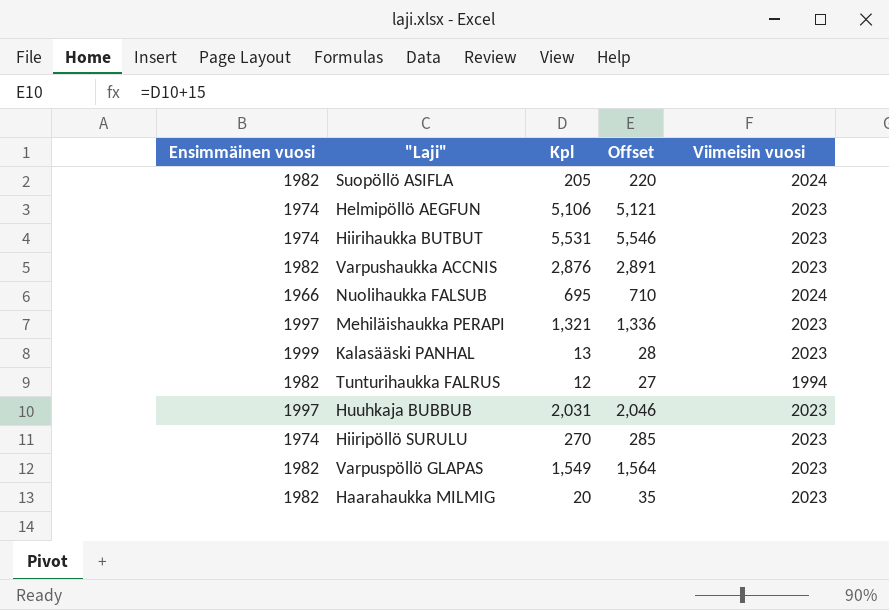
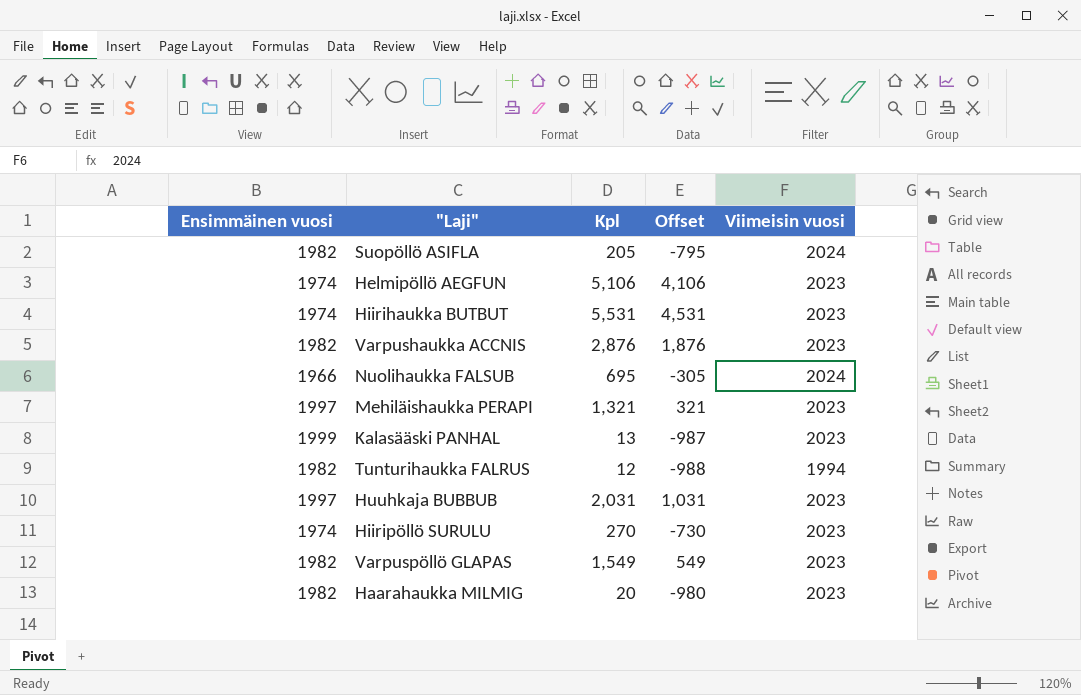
column Offset | formula: [Kpl] + 15 -> [Kpl] - 1000

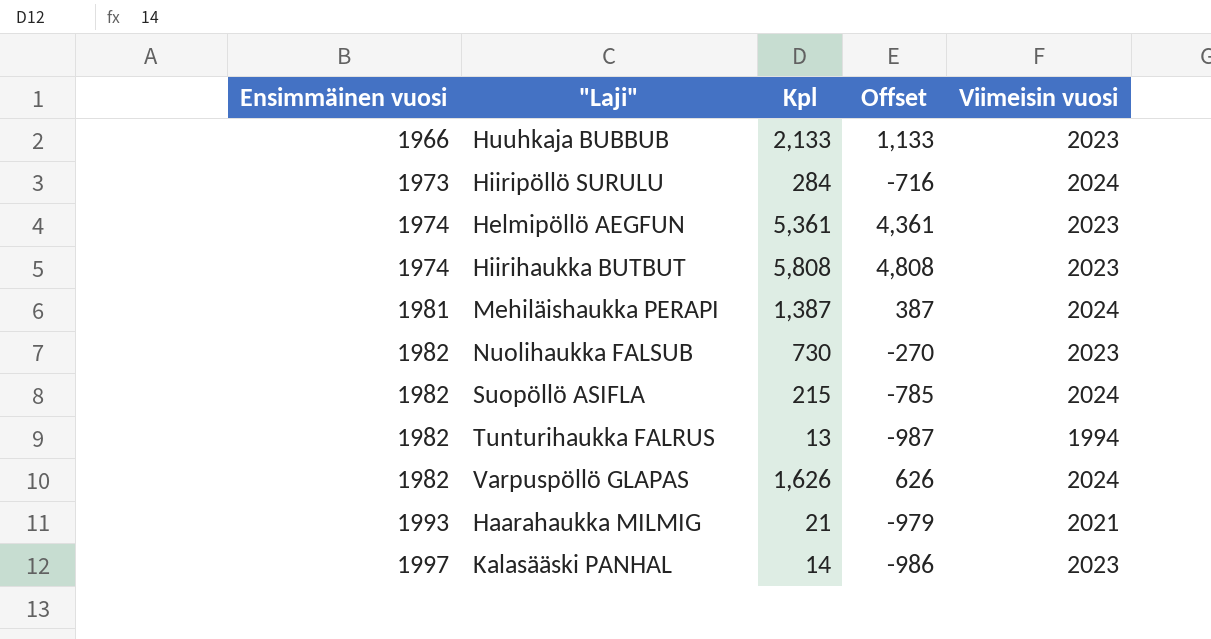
row order: none -> Ensimmäinen vuosi ascending
row Varpushaukka ACCNIS: 1982 | 2,876 | 1,876 | 2023 -> none
Huuhkaja BUBBUB | Ensimmäinen vuosi: 1997 -> 1966
Huuhkaja BUBBUB | Kpl: 2,031 -> 2,133
Huuhkaja BUBBUB | Offset: 1,031 -> 1,133
Hiiripöllö SURULU | Ensimmäinen vuosi: 1974 -> 1973
Hiiripöllö SURULU | Kpl: 270 -> 284
Hiiripöllö SURULU | Offset: -730 -> -716
Hiiripöllö SURULU | Viimeisin vuosi: 2023 -> 2024
Helmipöllö AEGFUN | Kpl: 5,106 -> 5,361
Helmipöllö AEGFUN | Offset: 4,106 -> 4,361
Hiirihaukka BUTBUT | Kpl: 5,531 -> 5,808
Hiirihaukka BUTBUT | Offset: 4,531 -> 4,808
Mehiläishaukka PERAPI | Ensimmäinen vuosi: 1997 -> 1981
Mehiläishaukka PERAPI | Kpl: 1,321 -> 1,387
Mehiläishaukka PERAPI | Offset: 321 -> 387
Mehiläishaukka PERAPI | Viimeisin vuosi: 2023 -> 2024
Nuolihaukka FALSUB | Ensimmäinen vuosi: 1966 -> 1982
Nuolihaukka FALSUB | Kpl: 695 -> 730
Nuolihaukka FALSUB | Offset: -305 -> -270
Nuolihaukka FALSUB | Viimeisin vuosi: 2024 -> 2023
Suopöllö ASIFLA | Kpl: 205 -> 215
Suopöllö ASIFLA | Offset: -795 -> -785
Tunturihaukka FALRUS | Kpl: 12 -> 13
Tunturihaukka FALRUS | Offset: -988 -> -987
Varpuspöllö GLAPAS | Kpl: 1,549 -> 1,626
Varpuspöllö GLAPAS | Offset: 549 -> 626
Varpuspöllö GLAPAS | Viimeisin vuosi: 2023 -> 2024
Haarahaukka MILMIG | Ensimmäinen vuosi: 1982 -> 1993
Haarahaukka MILMIG | Kpl: 20 -> 21
Haarahaukka MILMIG | Offset: -980 -> -979
Haarahaukka MILMIG | Viimeisin vuosi: 2023 -> 2021
Kalasääski PANHAL | Ensimmäinen vuosi: 1999 -> 1997
Kalasääski PANHAL | Kpl: 13 -> 14
Kalasääski PANHAL | Offset: -987 -> -986

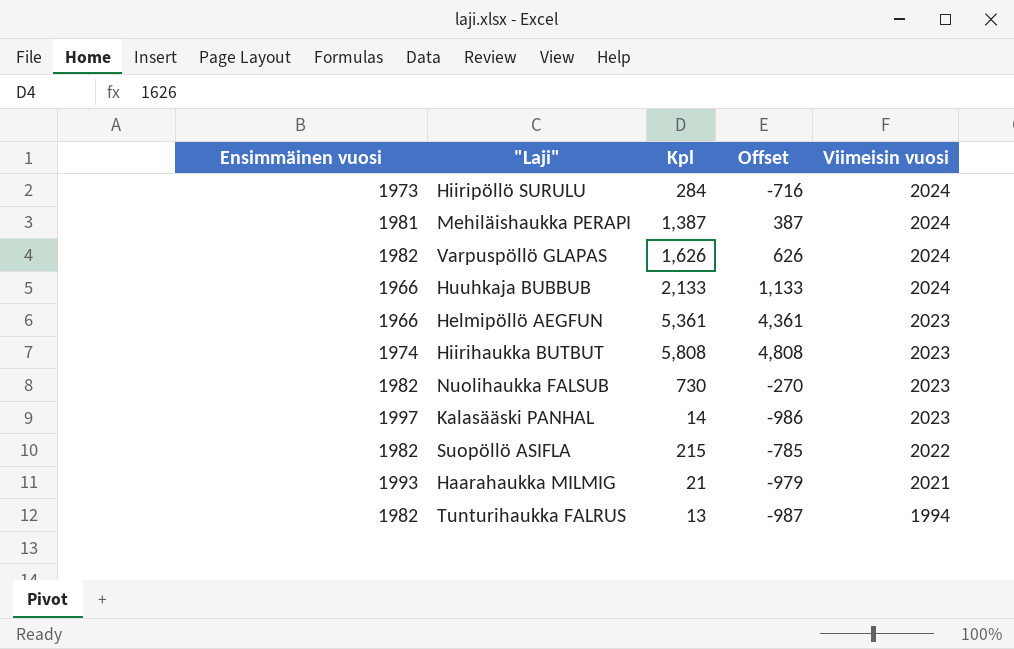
row order: Ensimmäinen vuosi ascending -> Viimeisin vuosi descending
Huuhkaja BUBBUB | Viimeisin vuosi: 2023 -> 2024
Helmipöllö AEGFUN | Ensimmäinen vuosi: 1974 -> 1966
Suopöllö ASIFLA | Viimeisin vuosi: 2024 -> 2022

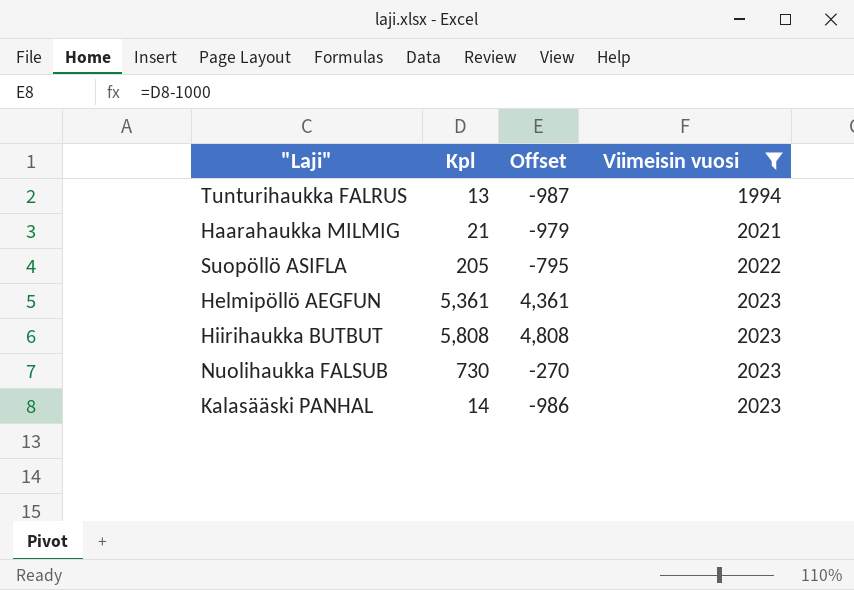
filter: none -> Viimeisin vuosi != 2024
row order: Viimeisin vuosi descending -> Viimeisin vuosi ascending
column Ensimmäinen vuosi | position: 1 -> none
Suopöllö ASIFLA | Kpl: 215 -> 205
Suopöllö ASIFLA | Offset: -785 -> -795

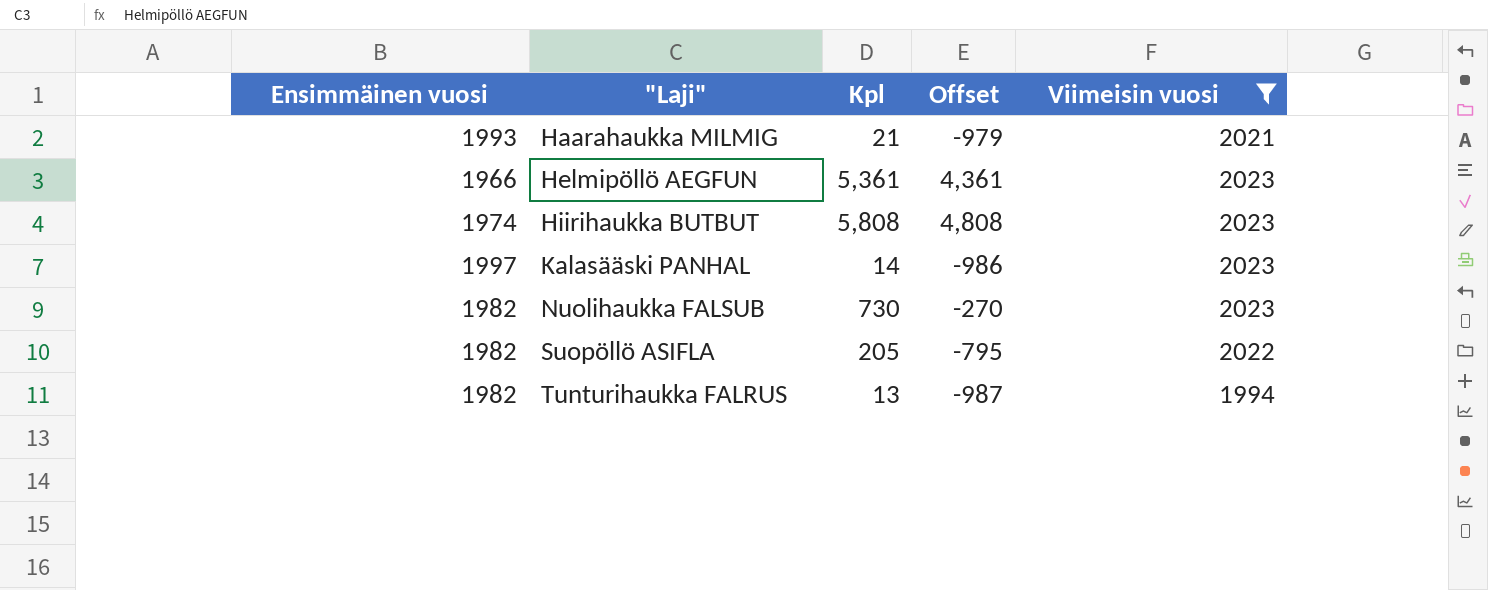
row order: Viimeisin vuosi ascending -> "Laji" ascending
column Ensimmäinen vuosi | position: none -> 1

